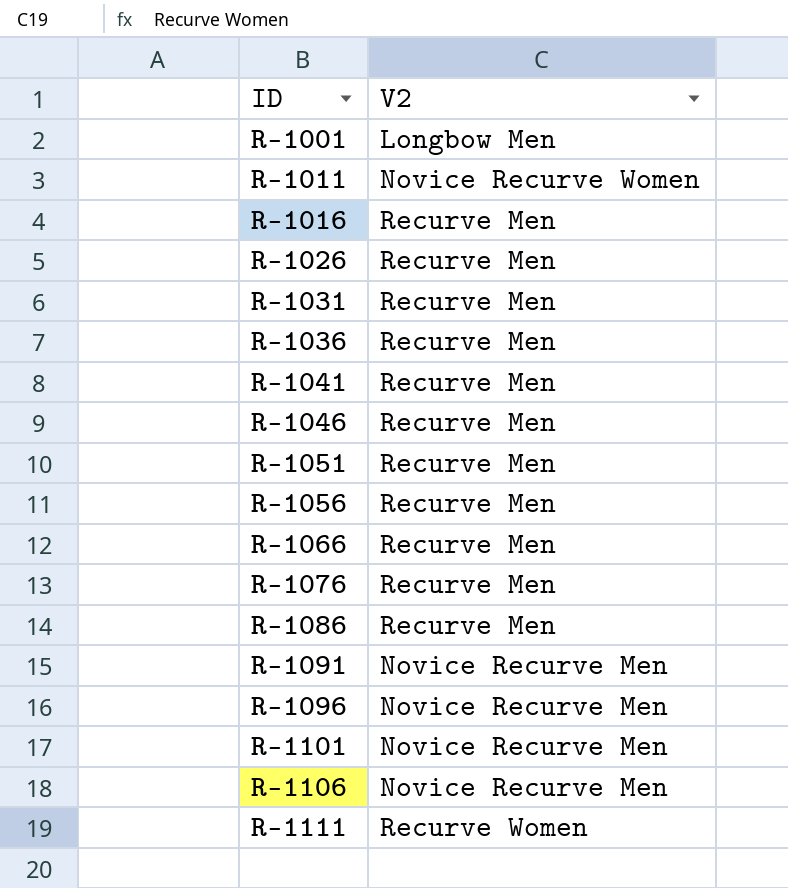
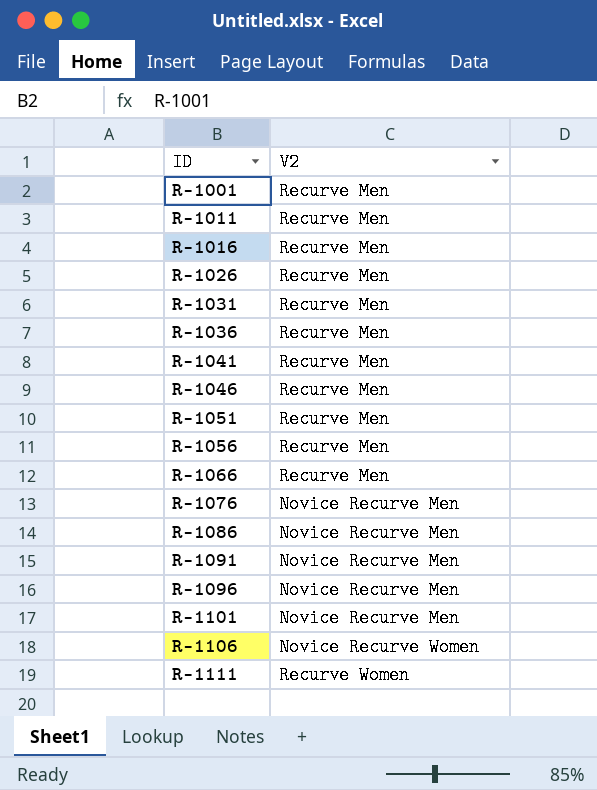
R-1001 | V2: Longbow Men -> Recurve Men
R-1011 | V2: Novice Recurve Women -> Recurve Men
R-1076 | V2: Recurve Men -> Novice Recurve Men
R-1086 | V2: Recurve Men -> Novice Recurve Men
R-1106 | V2: Novice Recurve Men -> Novice Recurve Women

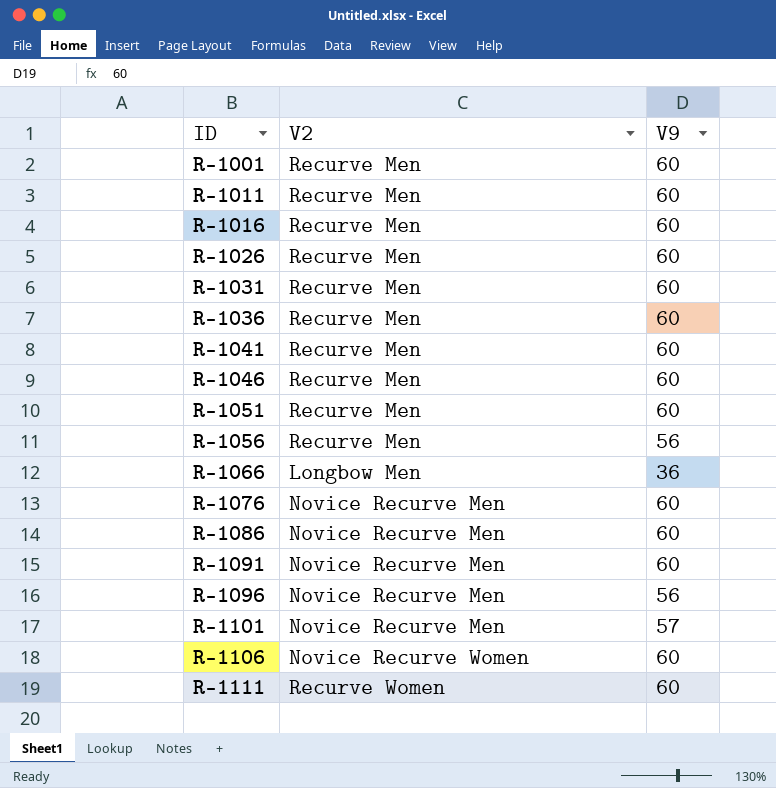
column V9 | position: none -> 3
R-1066 | V2: Recurve Men -> Longbow Men

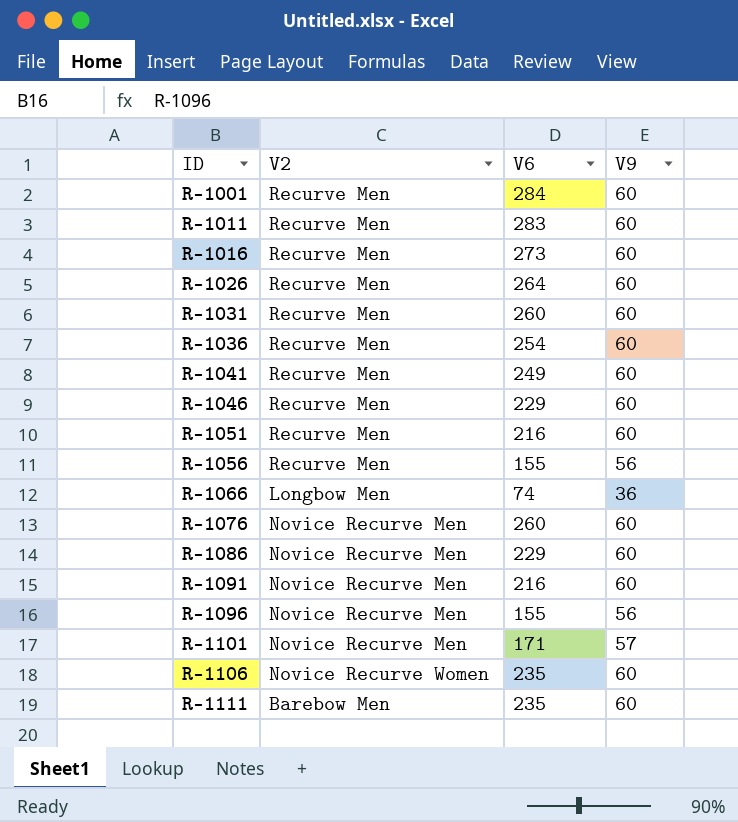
column V6 | position: none -> 3
R-1111 | V2: Recurve Women -> Barebow Men

